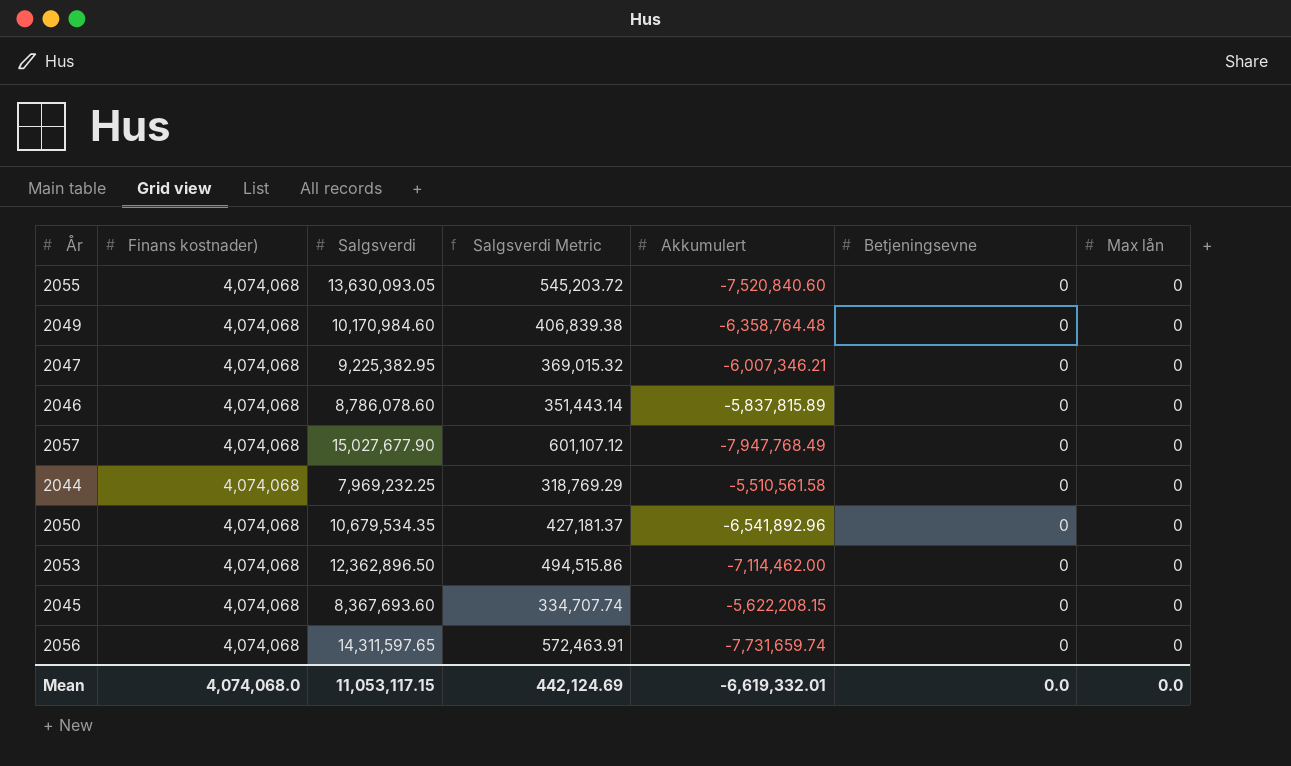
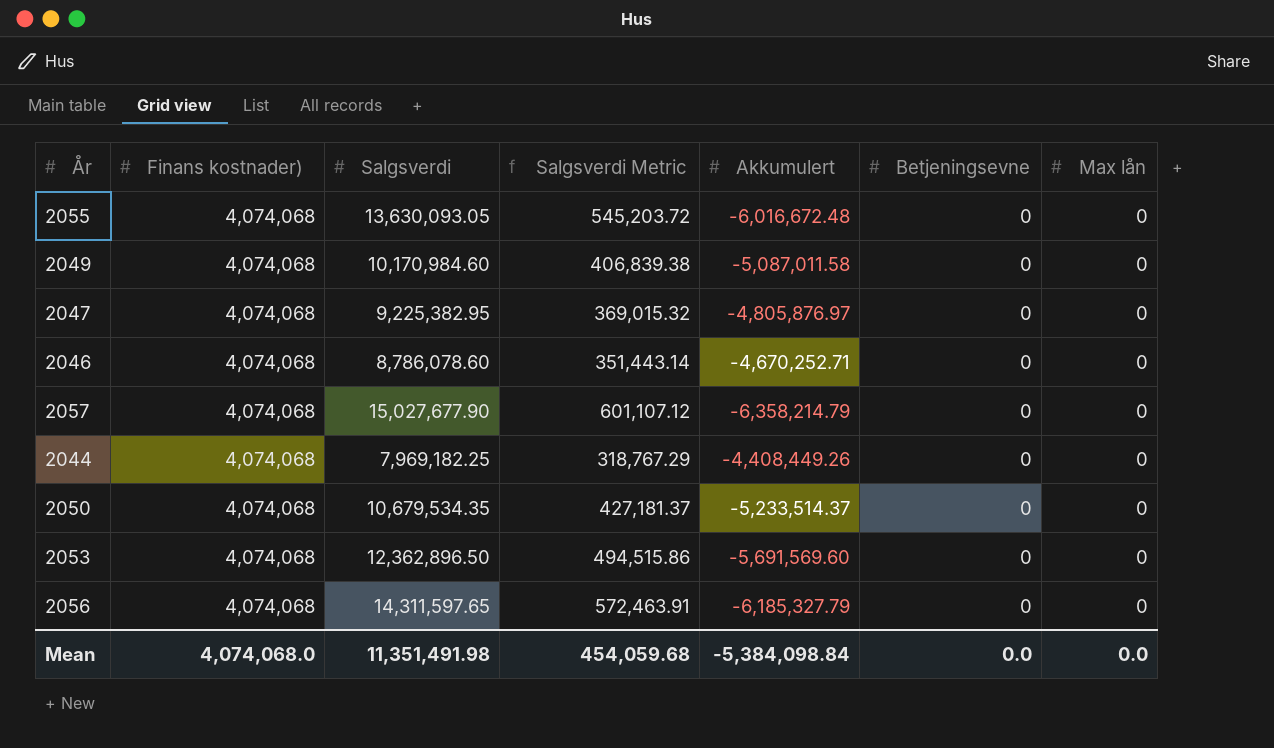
row 2045: 4,074,068 | 8,367,693.60 | 334,707.74 | -5,622,208.15 | 0 | 0 -> none
2055 | Akkumulert: -7,520,840.60 -> -6,016,672.48
2049 | Akkumulert: -6,358,764.48 -> -5,087,011.58
2047 | Akkumulert: -6,007,346.21 -> -4,805,876.97
2046 | Akkumulert: -5,837,815.89 -> -4,670,252.71
2057 | Akkumulert: -7,947,768.49 -> -6,358,214.79
2044 | Salgsverdi: 7,969,232.25 -> 7,969,182.25
2044 | Salgsverdi Metric: 318,769.29 -> 318,767.29
2044 | Akkumulert: -5,510,561.58 -> -4,408,449.26
2050 | Akkumulert: -6,541,892.96 -> -5,233,514.37
2053 | Akkumulert: -7,114,462.00 -> -5,691,569.60
2056 | Akkumulert: -7,731,659.74 -> -6,185,327.79
Mean | Salgsverdi: 11,053,117.15 -> 11,351,491.98
Mean | Salgsverdi Metric: 442,124.69 -> 454,059.68
Mean | Akkumulert: -6,619,332.01 -> -5,384,098.84

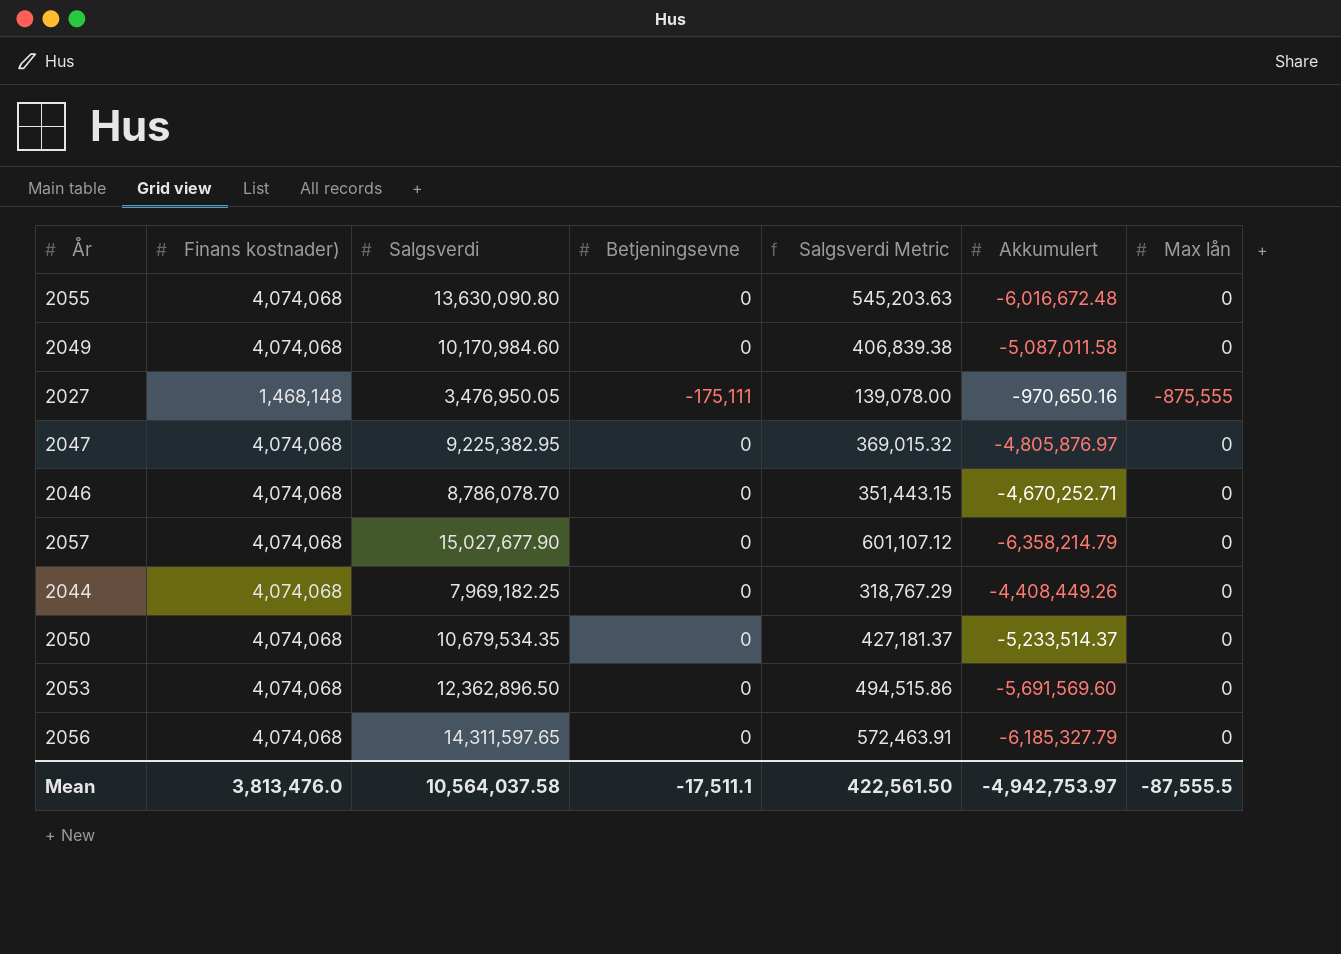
column Betjeningsevne | position: 6 -> 4
2055 | Salgsverdi: 13,630,093.05 -> 13,630,090.80
2055 | Salgsverdi Metric: 545,203.72 -> 545,203.63
row 2027: none -> 1,468,148 | 3,476,950.05 | -175,111 | 139,078.00 | -970,650.16 | -875,555
2046 | Salgsverdi: 8,786,078.60 -> 8,786,078.70
2046 | Salgsverdi Metric: 351,443.14 -> 351,443.15
Mean | Finans kostnader): 4,074,068.0 -> 3,813,476.0
Mean | Salgsverdi: 11,351,491.98 -> 10,564,037.58
Mean | Betjeningsevne: 0.0 -> -17,511.1
Mean | Salgsverdi Metric: 454,059.68 -> 422,561.50
Mean | Akkumulert: -5,384,098.84 -> -4,942,753.97
Mean | Max lån: 0.0 -> -87,555.5

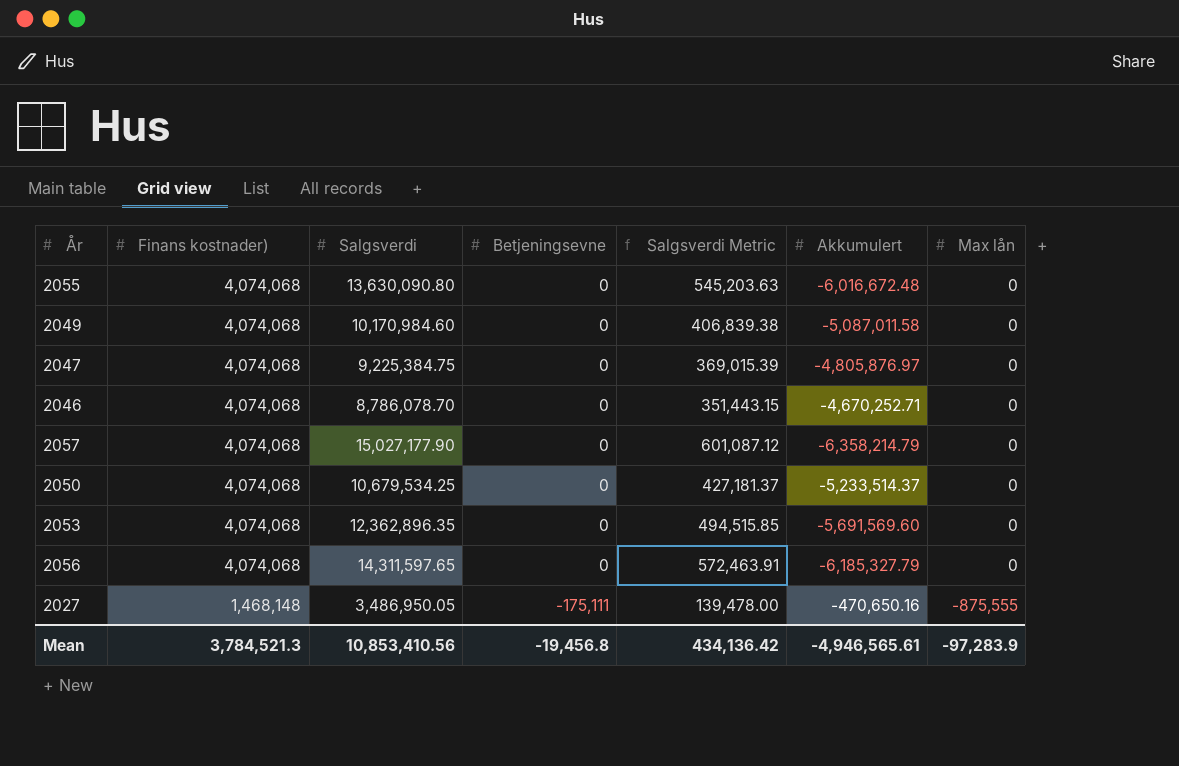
row order: none -> Finans kostnader) descending
row 2044: 4,074,068 | 7,969,182.25 | 0 | 318,767.29 | -4,408,449.26 | 0 -> none
2047 | Salgsverdi: 9,225,382.95 -> 9,225,384.75
2047 | Salgsverdi Metric: 369,015.32 -> 369,015.39
2057 | Salgsverdi: 15,027,677.90 -> 15,027,177.90
2057 | Salgsverdi Metric: 601,107.12 -> 601,087.12
2050 | Salgsverdi: 10,679,534.35 -> 10,679,534.25
2053 | Salgsverdi: 12,362,896.50 -> 12,362,896.35
2053 | Salgsverdi Metric: 494,515.86 -> 494,515.85
2027 | Salgsverdi: 3,476,950.05 -> 3,486,950.05
2027 | Salgsverdi Metric: 139,078.00 -> 139,478.00
2027 | Akkumulert: -970,650.16 -> -470,650.16
Mean | Finans kostnader): 3,813,476.0 -> 3,784,521.3
Mean | Salgsverdi: 10,564,037.58 -> 10,853,410.56
Mean | Betjeningsevne: -17,511.1 -> -19,456.8
Mean | Salgsverdi Metric: 422,561.50 -> 434,136.42
Mean | Akkumulert: -4,942,753.97 -> -4,946,565.61
Mean | Max lån: -87,555.5 -> -97,283.9

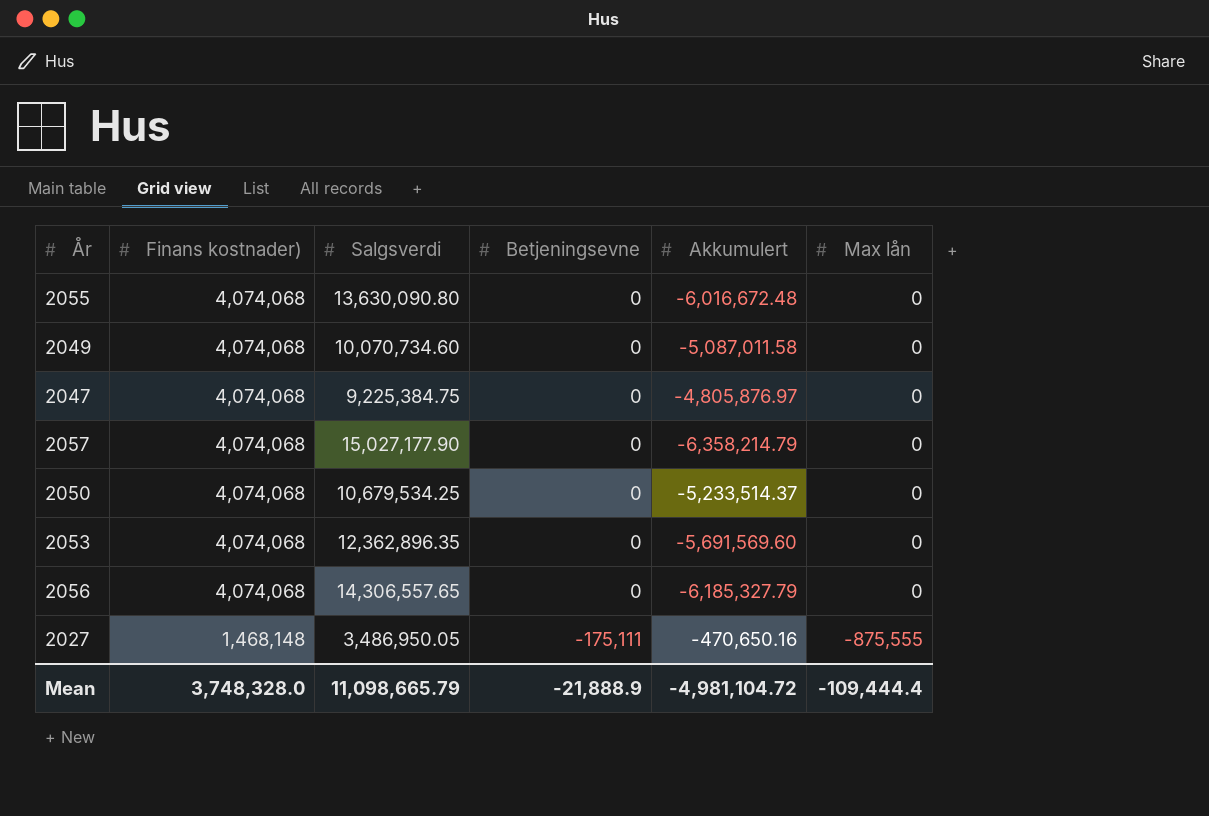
column Salgsverdi Metric | formula: [Salgsverdi] * 0.04 -> none
row 2046: 4,074,068 | 8,786,078.70 | 0 | 351,443.15 | -4,670,252.71 | 0 -> none
2049 | Salgsverdi: 10,170,984.60 -> 10,070,734.60
2056 | Salgsverdi: 14,311,597.65 -> 14,306,557.65
Mean | Finans kostnader): 3,784,521.3 -> 3,748,328.0
Mean | Salgsverdi: 10,853,410.56 -> 11,098,665.79
Mean | Betjeningsevne: -19,456.8 -> -21,888.9
Mean | Akkumulert: -4,946,565.61 -> -4,981,104.72
Mean | Max lån: -97,283.9 -> -109,444.4

